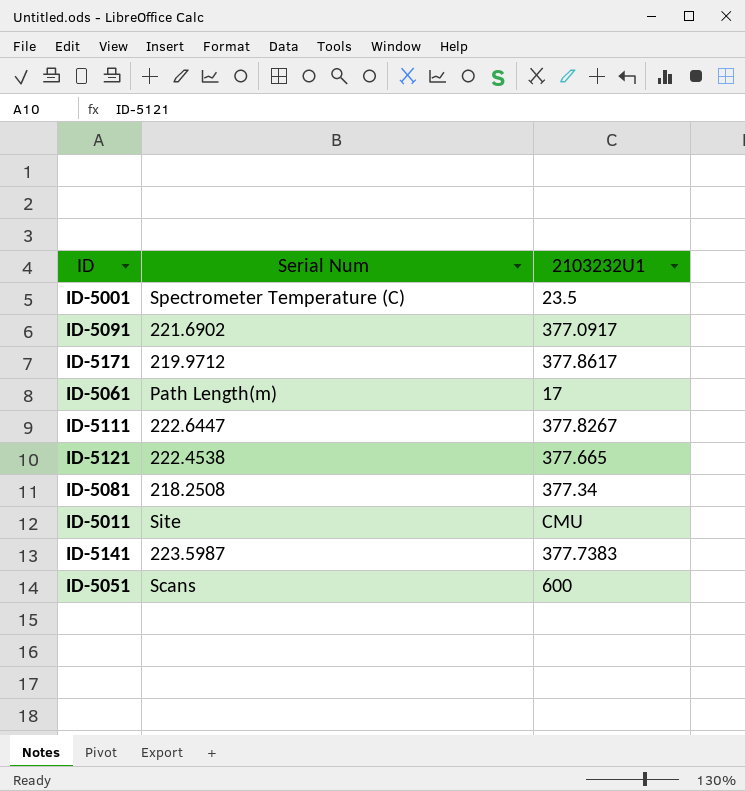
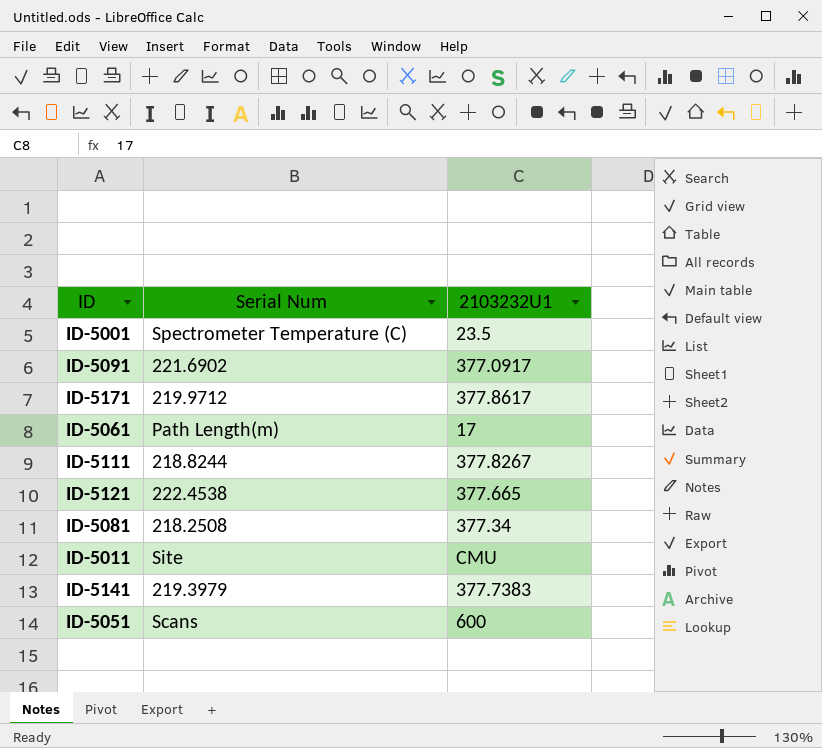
ID-5111 | Serial Num: 222.6447 -> 218.8244
ID-5141 | Serial Num: 223.5987 -> 219.3979

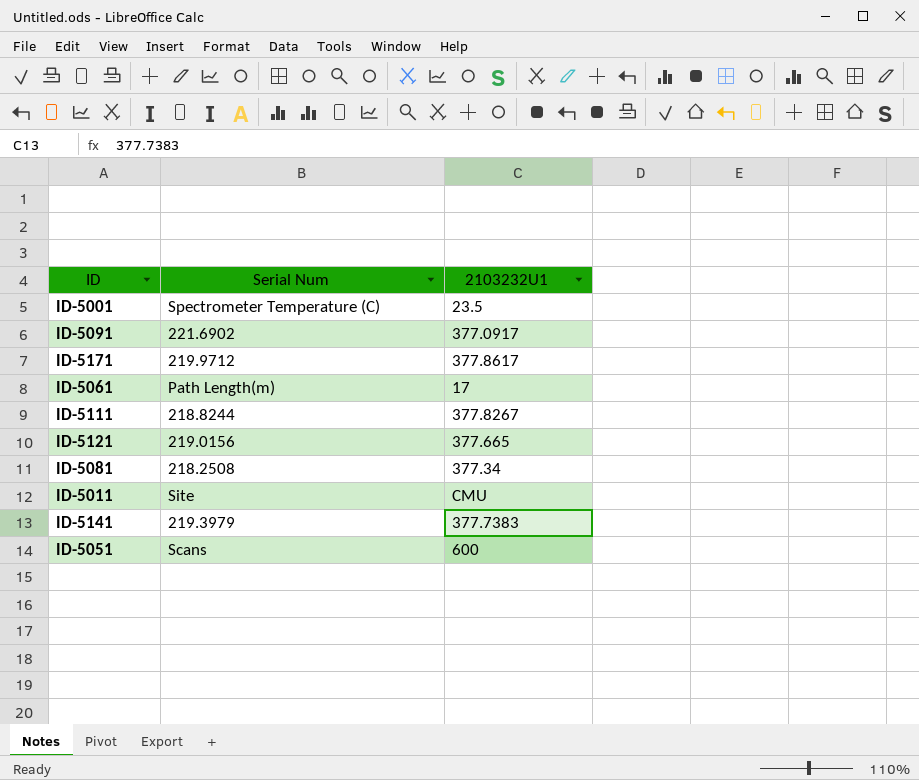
ID-5121 | Serial Num: 222.4538 -> 219.0156

